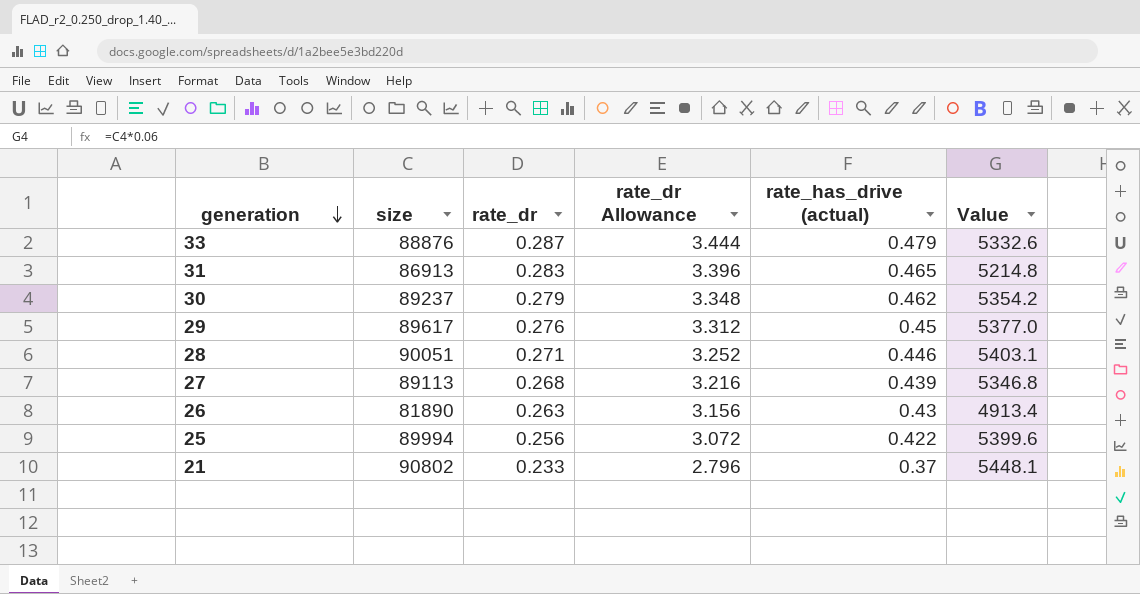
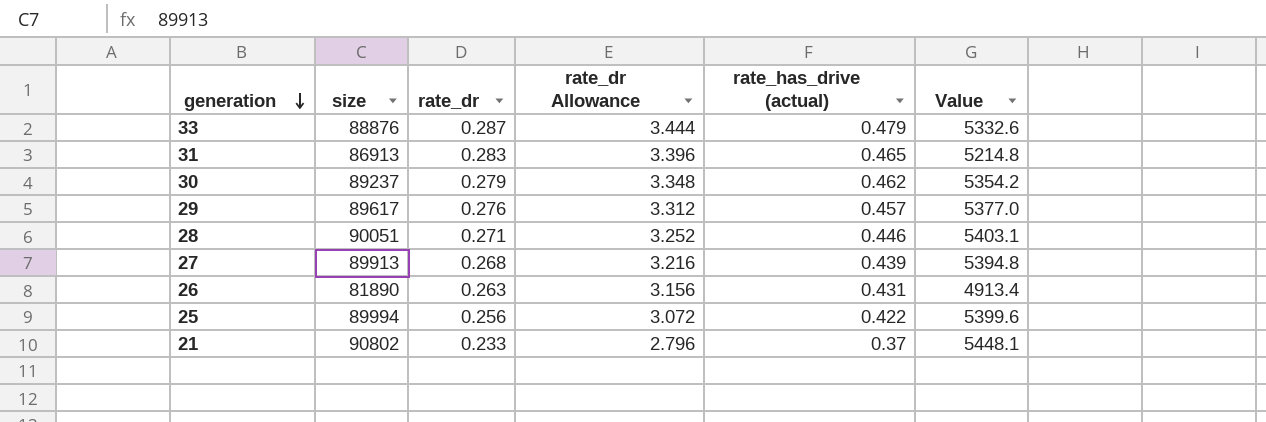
29 | rate_has_drive (actual): 0.45 -> 0.457
27 | size: 89113 -> 89913
27 | Value: 5346.8 -> 5394.8
26 | rate_has_drive (actual): 0.43 -> 0.431

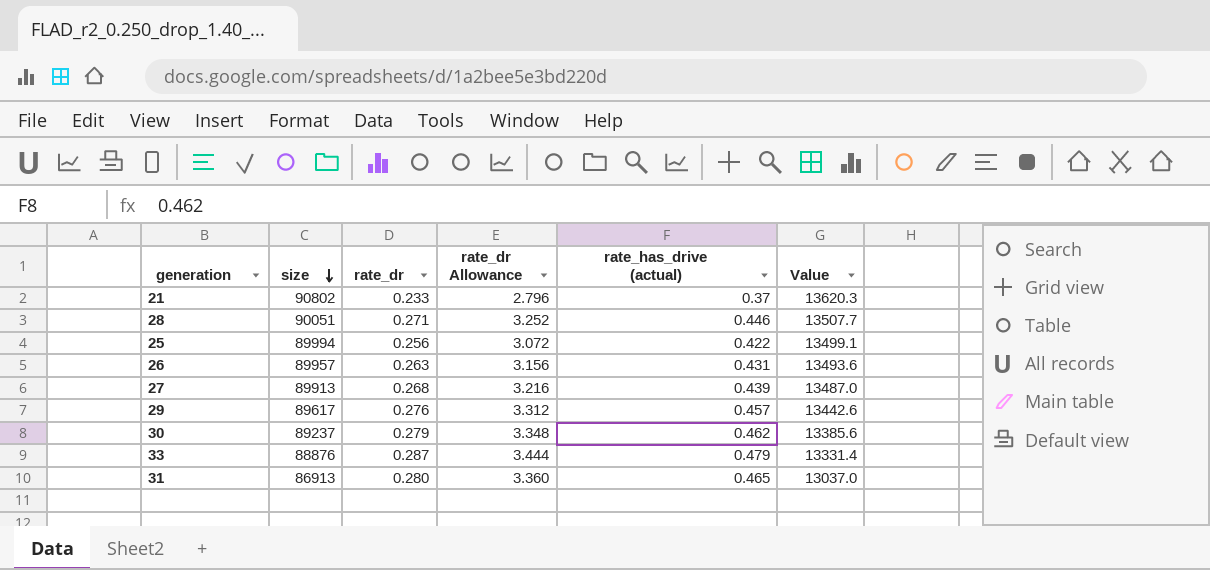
row order: generation descending -> size descending
column Value | formula: [size] * 0.06 -> [size] * 0.15
26 | size: 81890 -> 89957
31 | rate_dr: 0.283 -> 0.280
31 | rate_dr Allowance: 3.396 -> 3.360

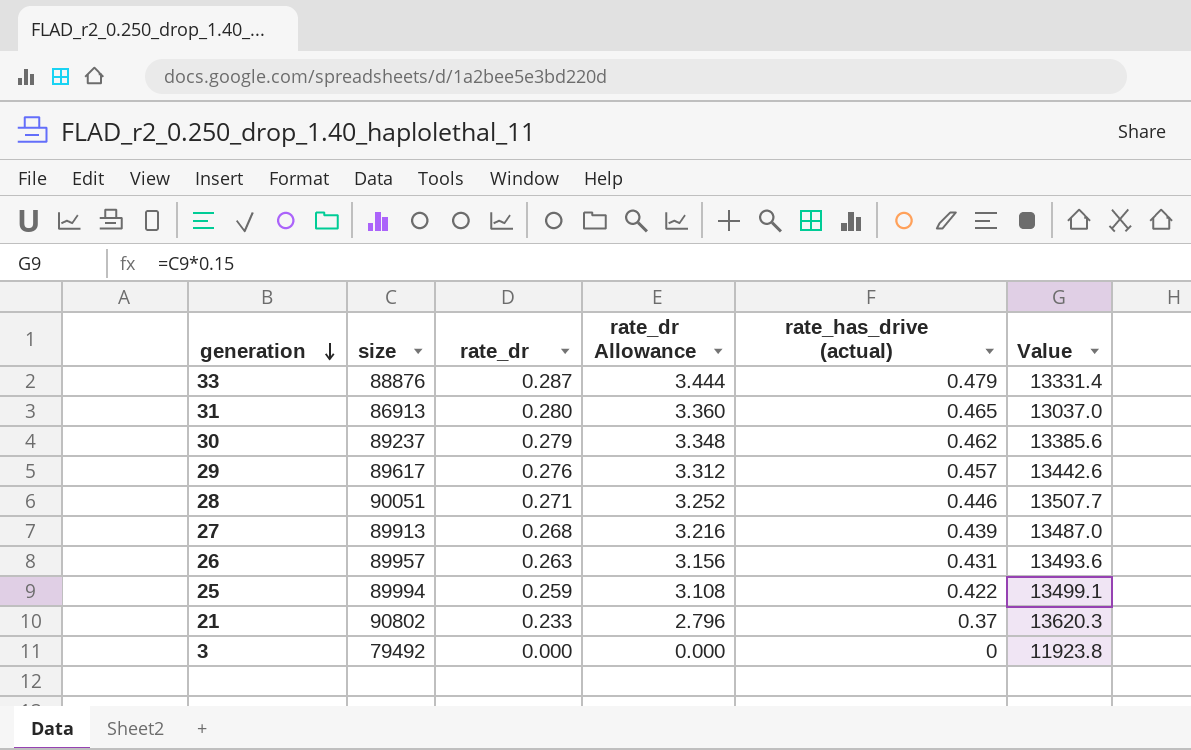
row order: size descending -> generation descending
25 | rate_dr: 0.256 -> 0.259
25 | rate_dr Allowance: 3.072 -> 3.108
row 3: none -> 79492 | 0.000 | 0.000 | 0 | 11923.8

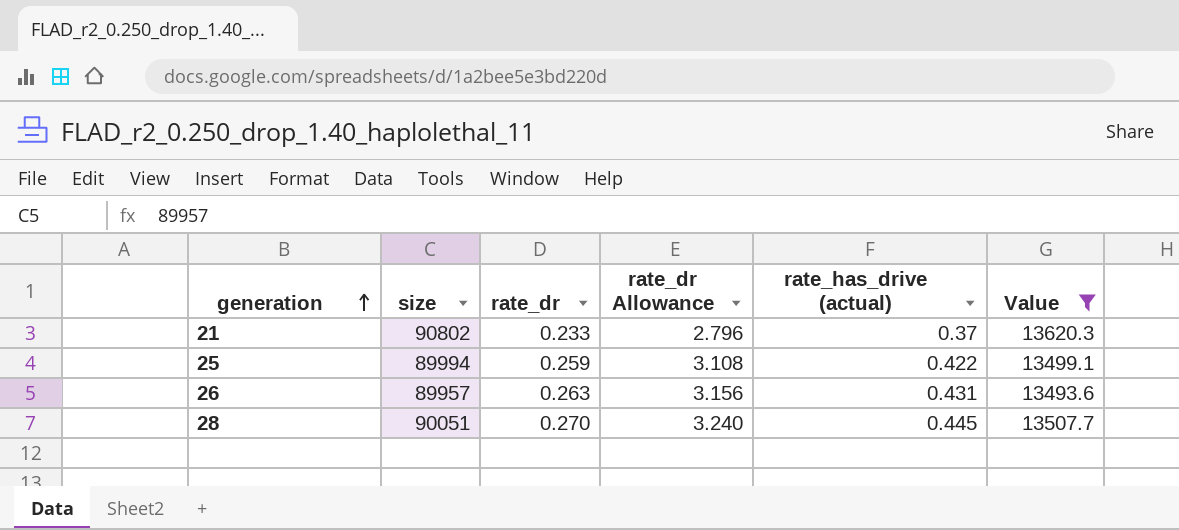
filter: none -> Value >= 13493.6
row order: generation descending -> generation ascending
28 | rate_dr: 0.271 -> 0.270
28 | rate_dr Allowance: 3.252 -> 3.240
28 | rate_has_drive (actual): 0.446 -> 0.445

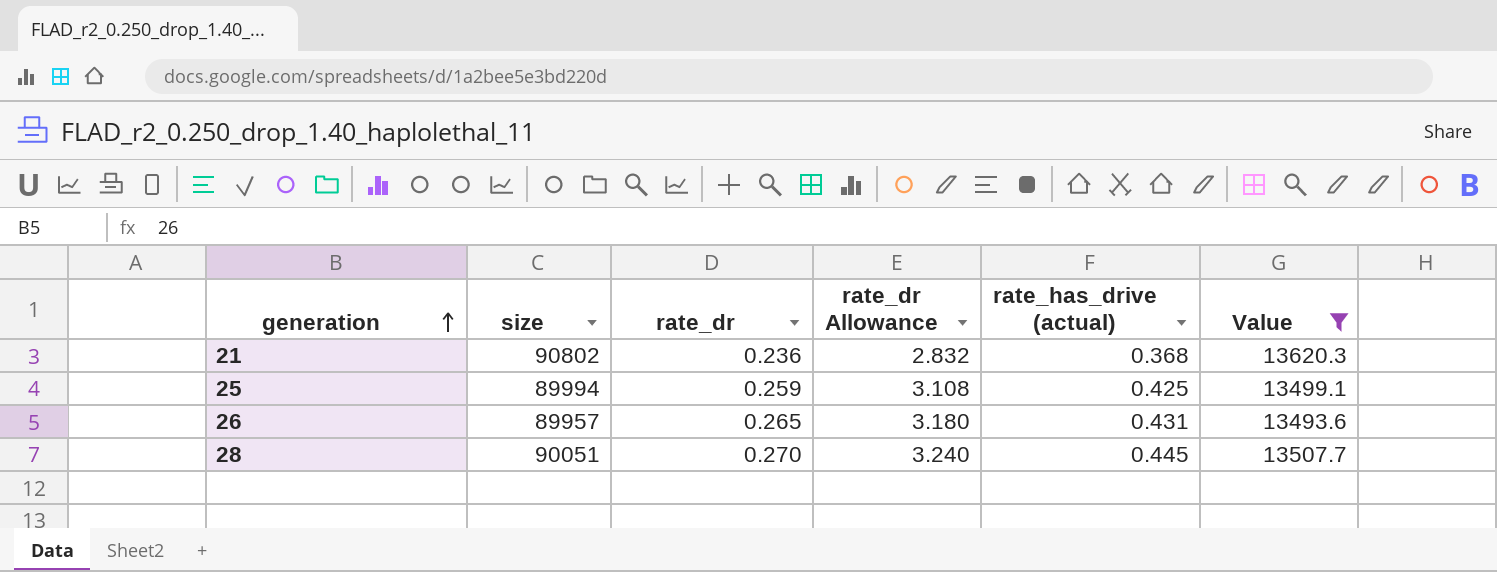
21 | rate_dr: 0.233 -> 0.236
21 | rate_dr Allowance: 2.796 -> 2.832
21 | rate_has_drive (actual): 0.37 -> 0.368
25 | rate_has_drive (actual): 0.422 -> 0.425
26 | rate_dr: 0.263 -> 0.265
26 | rate_dr Allowance: 3.156 -> 3.180

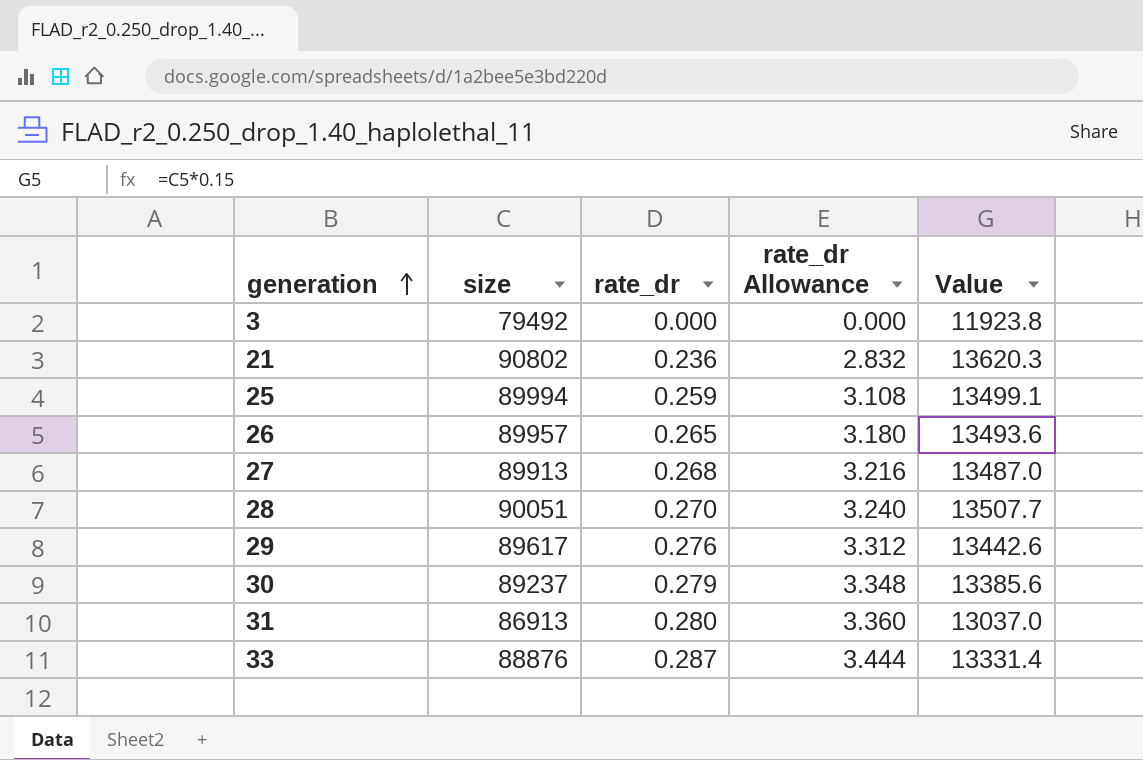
filter: Value >= 13493.6 -> none
column rate_has_drive (actual) | position: 5 -> none

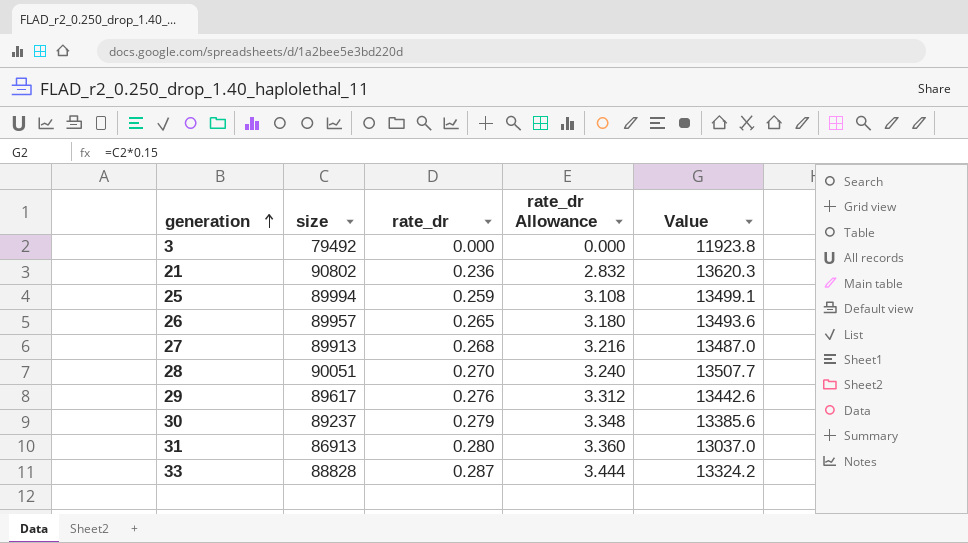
33 | size: 88876 -> 88828
33 | Value: 13331.4 -> 13324.2

